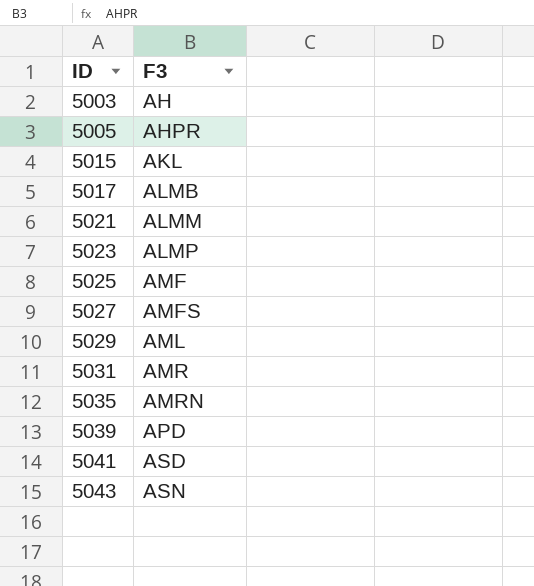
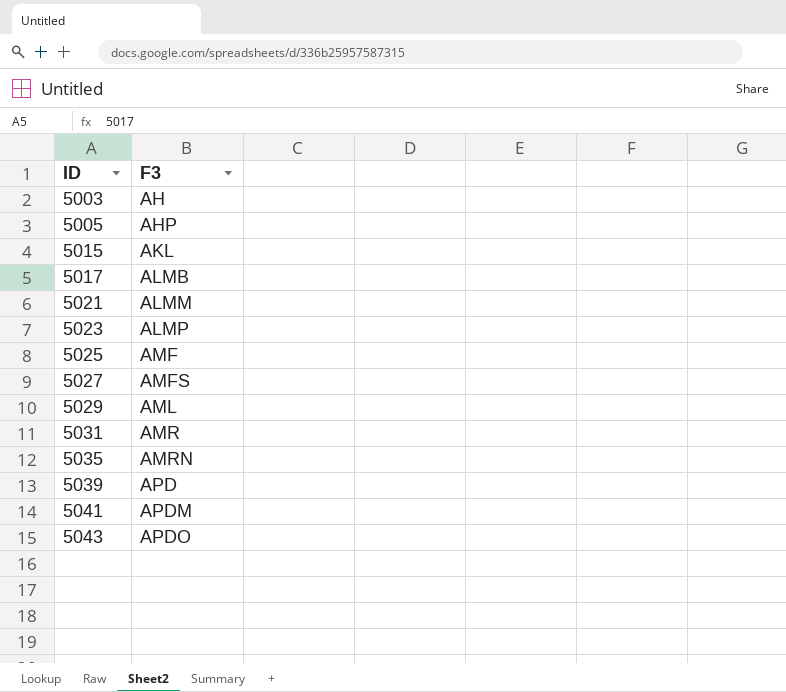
5005 | F3: AHPR -> AHP
5041 | F3: ASD -> APDM
5043 | F3: ASN -> APDO

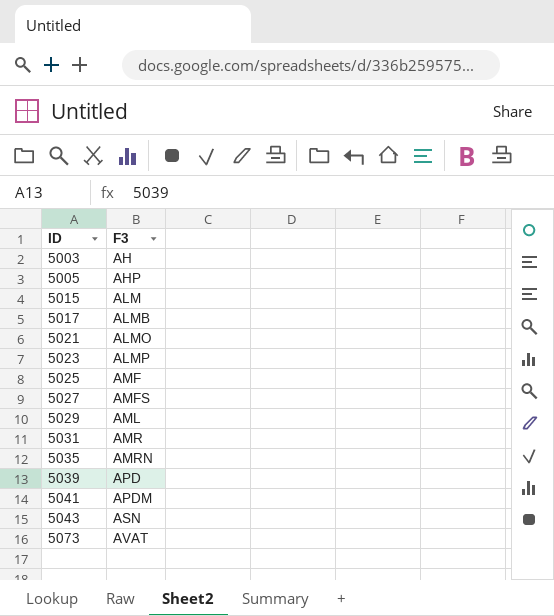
5015 | F3: AKL -> ALM
5021 | F3: ALMM -> ALMO
5043 | F3: APDO -> ASN
row 5073: none -> AVAT

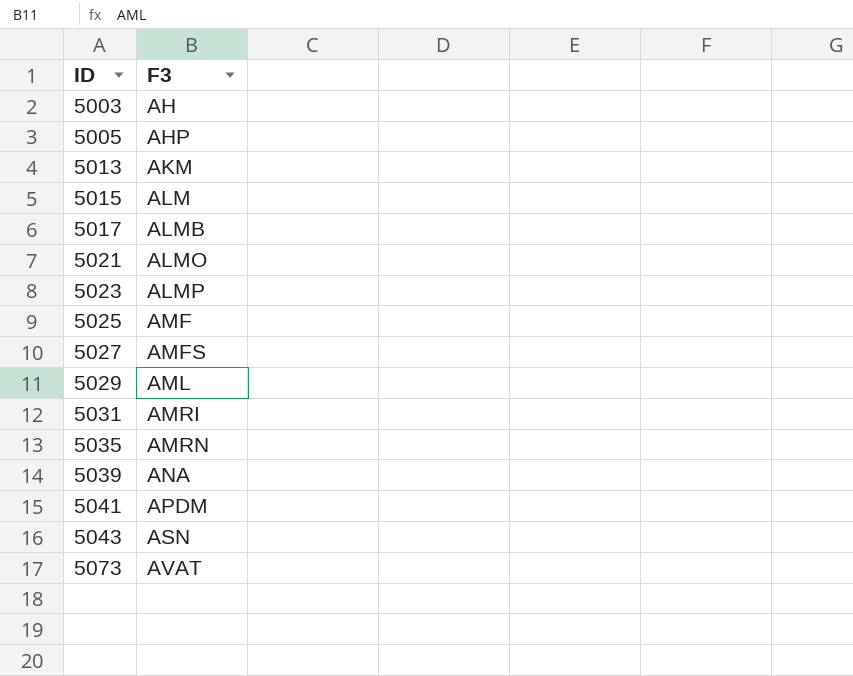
row 5013: none -> AKM
5031 | F3: AMR -> AMRI
5039 | F3: APD -> ANA

